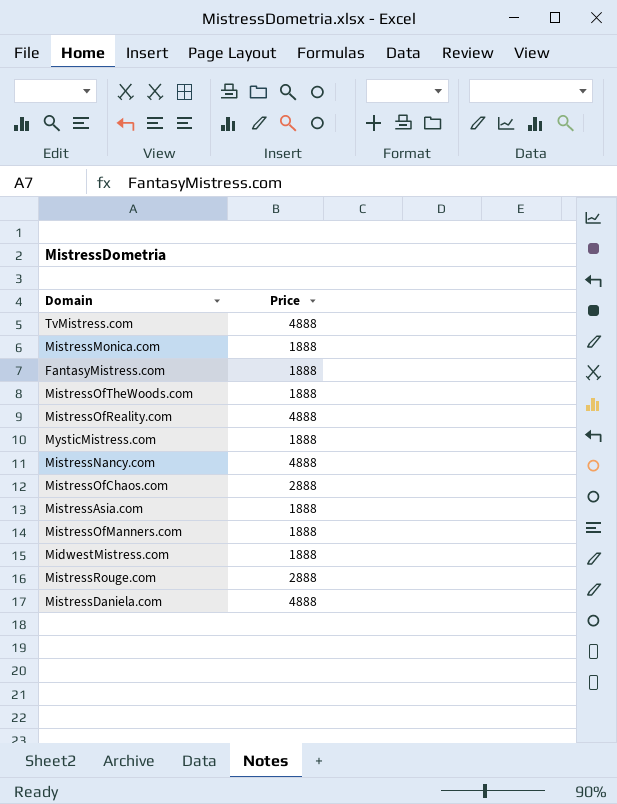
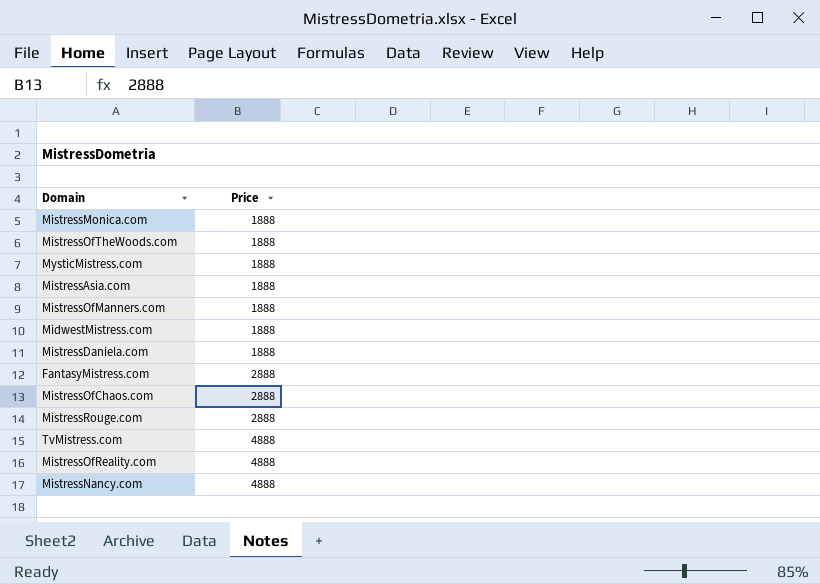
row order: none -> Price ascending
MistressDaniela.com | Price: 4888 -> 1888
FantasyMistress.com | Price: 1888 -> 2888

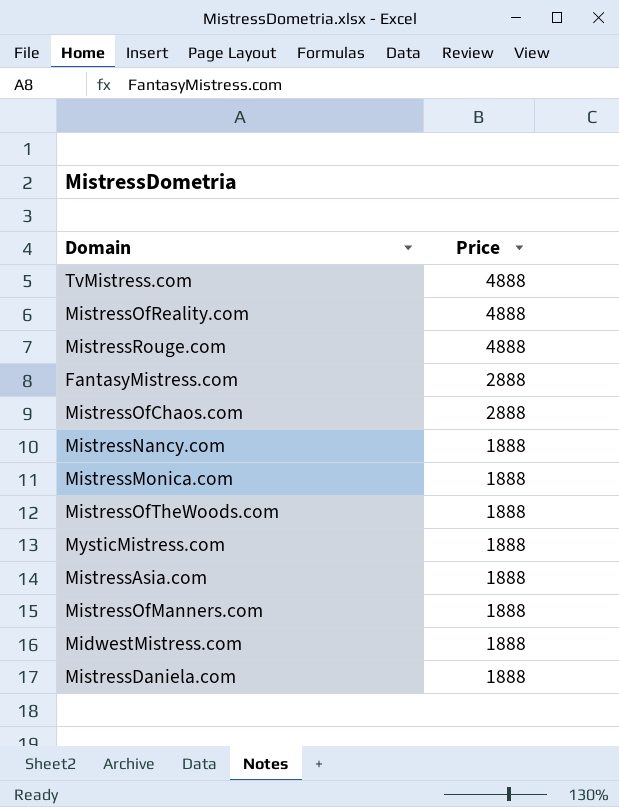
row order: Price ascending -> Price descending
MistressRouge.com | Price: 2888 -> 4888
MistressNancy.com | Price: 4888 -> 1888

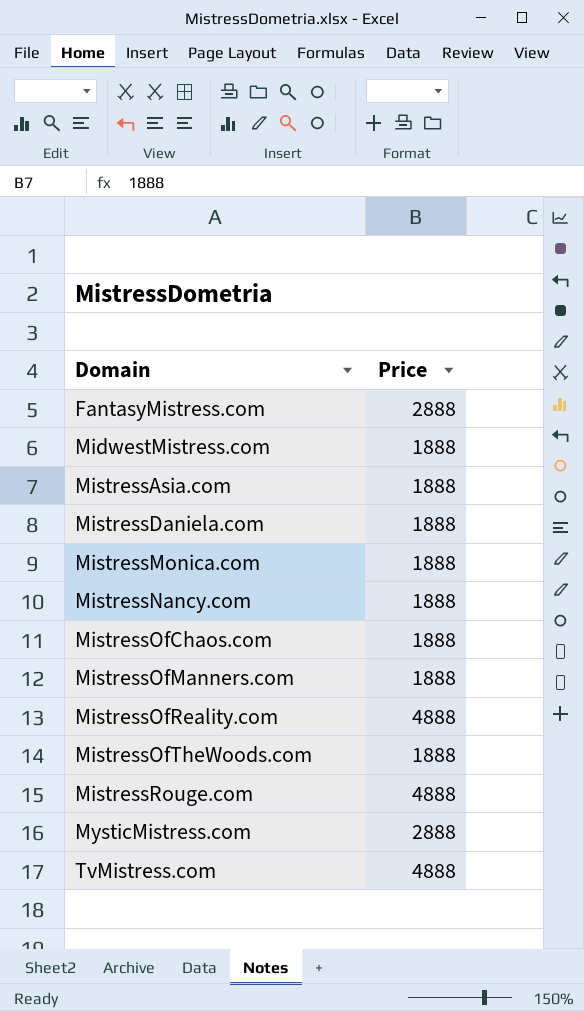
row order: Price descending -> Domain ascending
MistressOfChaos.com | Price: 2888 -> 1888
MysticMistress.com | Price: 1888 -> 2888

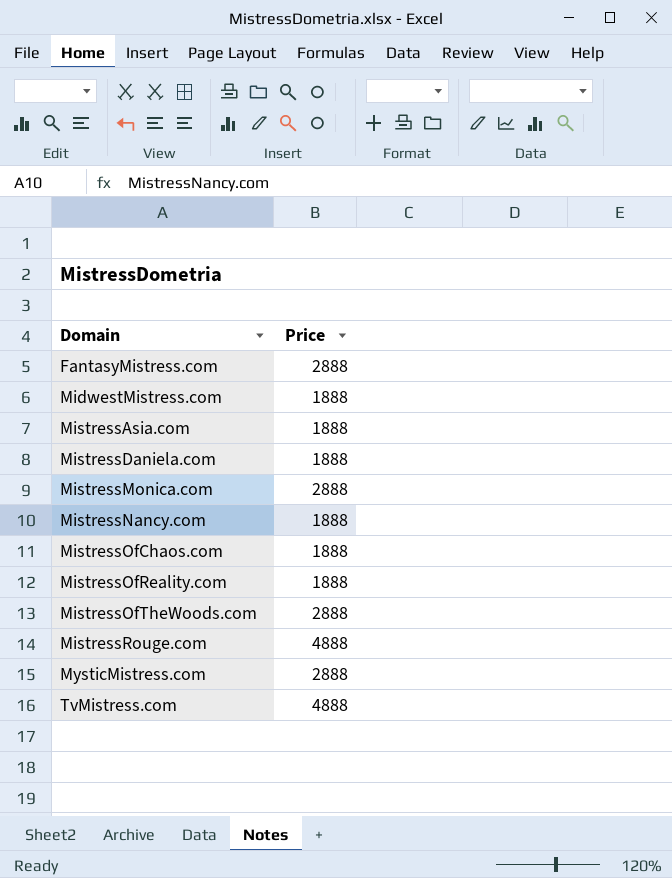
row MistressOfManners.com: 1888 -> none
MistressMonica.com | Price: 1888 -> 2888
MistressOfReality.com | Price: 4888 -> 1888
MistressOfTheWoods.com | Price: 1888 -> 2888

